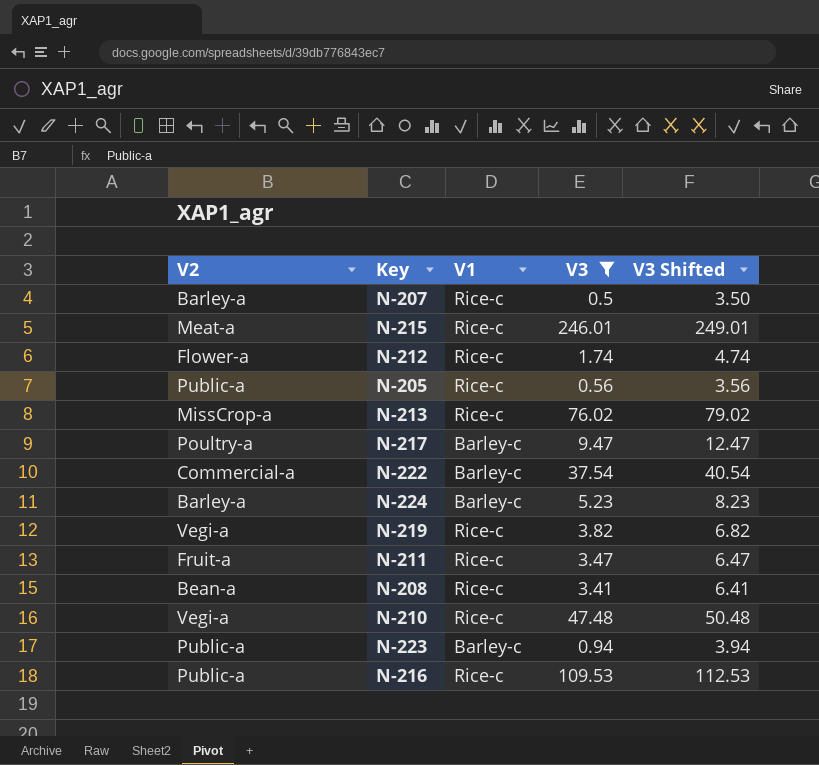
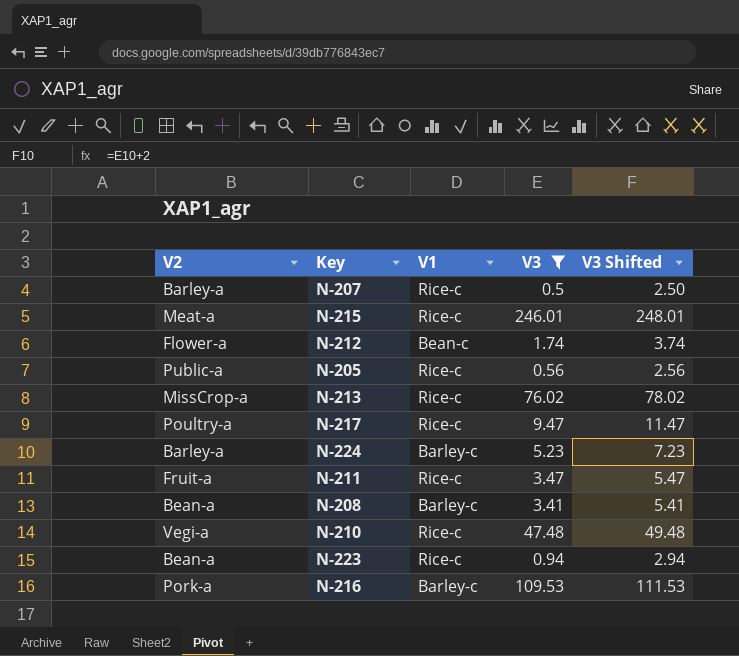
column V3 Shifted | formula: [V3] + 3 -> [V3] + 2
row N-222: Commercial-a | Barley-c | 37.54 | 40.54 -> none
row N-219: Vegi-a | Rice-c | 3.82 | 6.82 -> none
N-212 | V1: Rice-c -> Bean-c
N-217 | V1: Barley-c -> Rice-c
N-208 | V1: Rice-c -> Barley-c
N-223 | V2: Public-a -> Bean-a
N-223 | V1: Barley-c -> Rice-c
N-216 | V2: Public-a -> Pork-a
N-216 | V1: Rice-c -> Barley-c

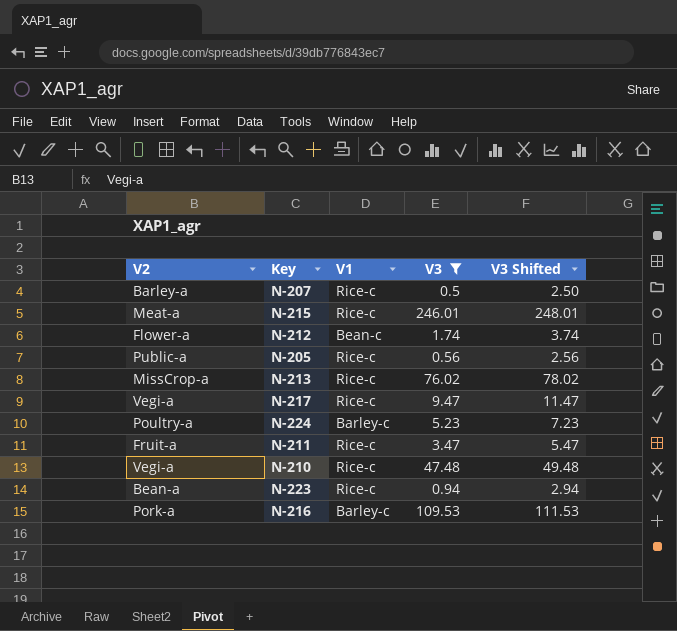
row N-208: Bean-a | Barley-c | 3.41 | 5.41 -> none
N-217 | V2: Poultry-a -> Vegi-a
N-224 | V2: Barley-a -> Poultry-a

